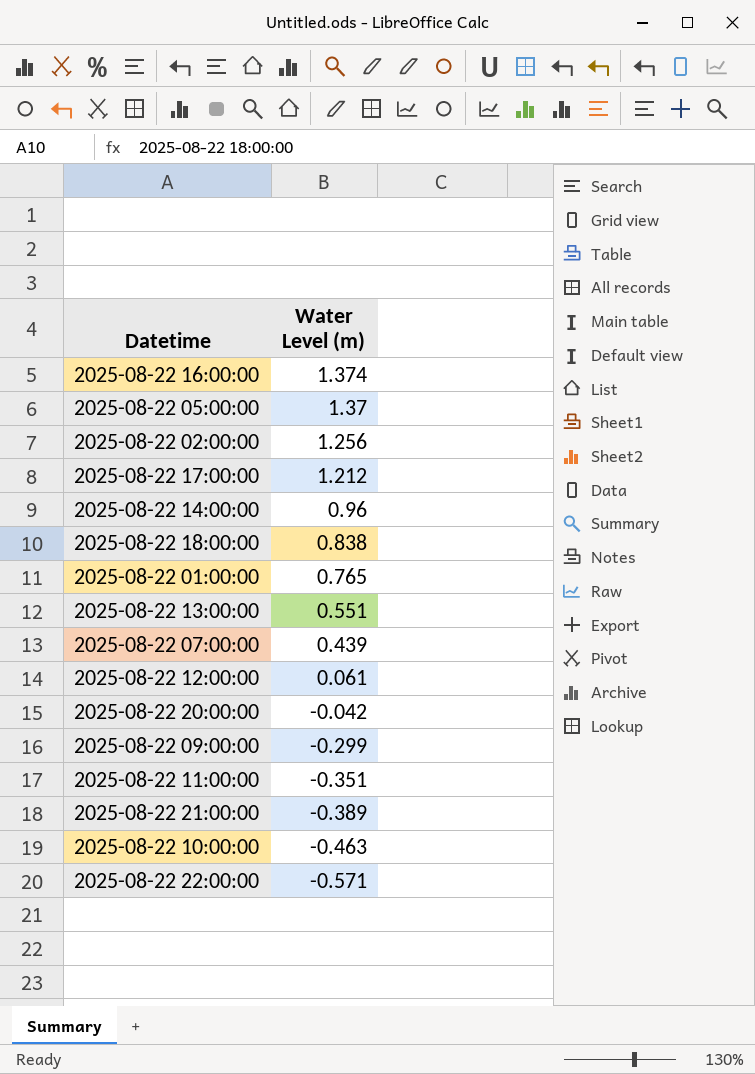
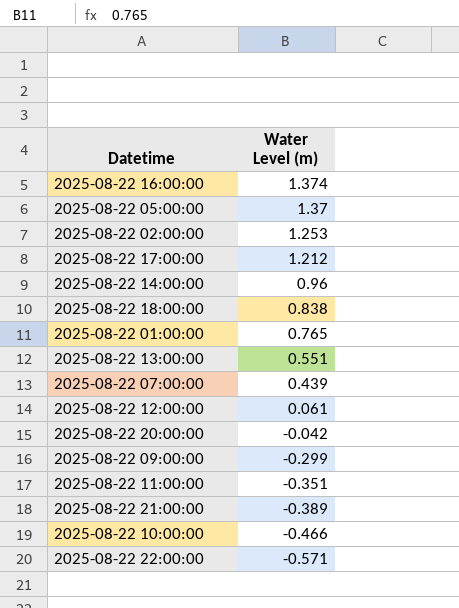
2025-08-22 02:00:00 | Water Level (m): 1.256 -> 1.253
2025-08-22 10:00:00 | Water Level (m): -0.463 -> -0.466

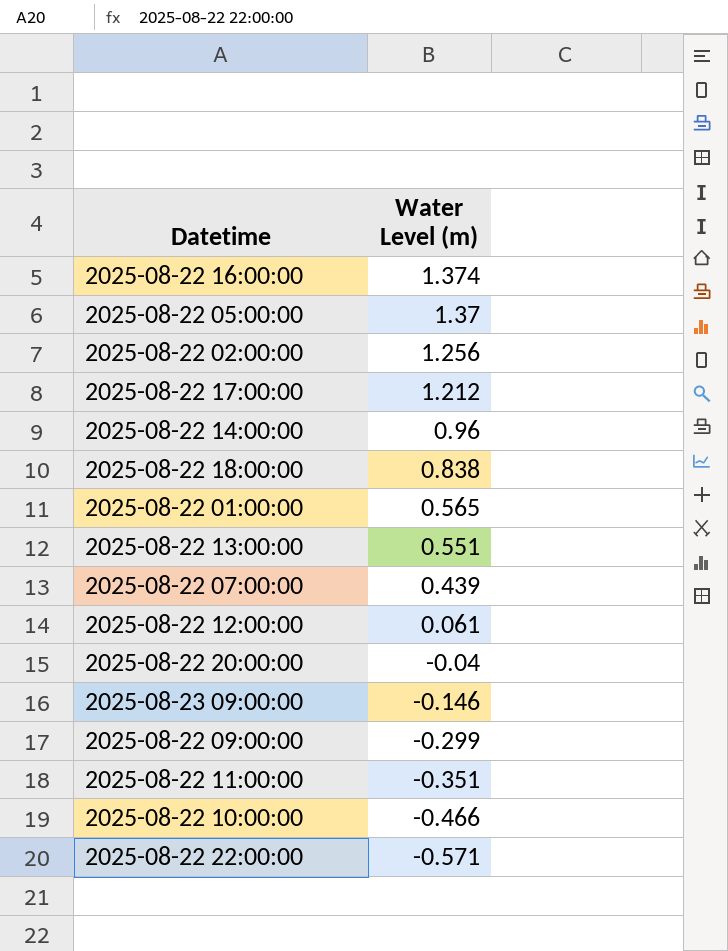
row 2025-08-22 21:00:00: -0.389 -> none
2025-08-22 02:00:00 | Water Level (m): 1.253 -> 1.256
2025-08-22 01:00:00 | Water Level (m): 0.765 -> 0.565
2025-08-22 20:00:00 | Water Level (m): -0.042 -> -0.04
row 2025-08-23 09:00:00: none -> -0.146

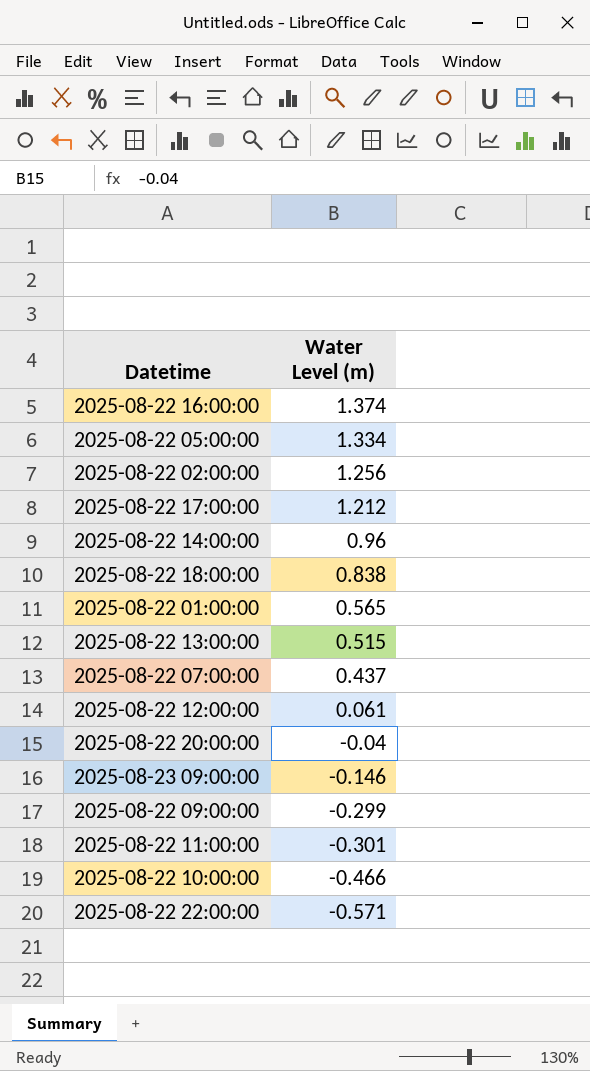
2025-08-22 05:00:00 | Water Level (m): 1.37 -> 1.334
2025-08-22 13:00:00 | Water Level (m): 0.551 -> 0.515
2025-08-22 07:00:00 | Water Level (m): 0.439 -> 0.437
2025-08-22 11:00:00 | Water Level (m): -0.351 -> -0.301

